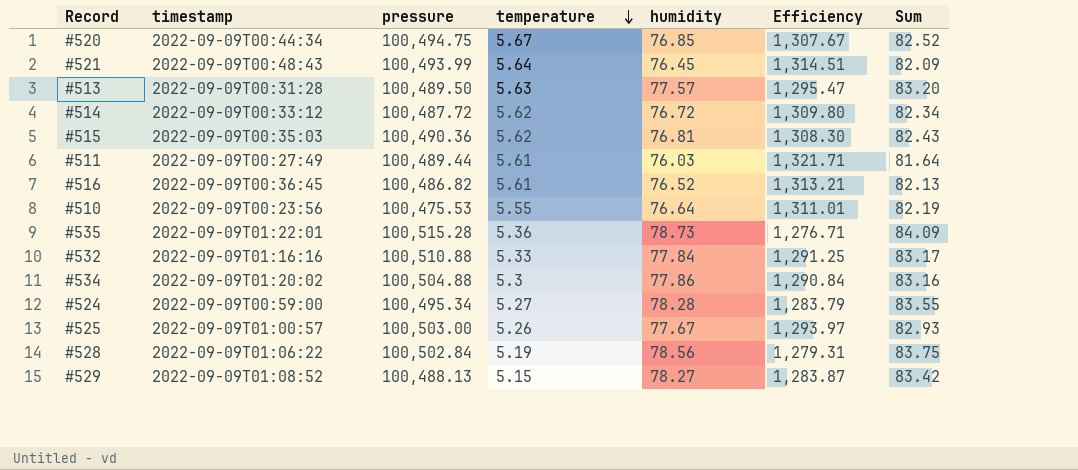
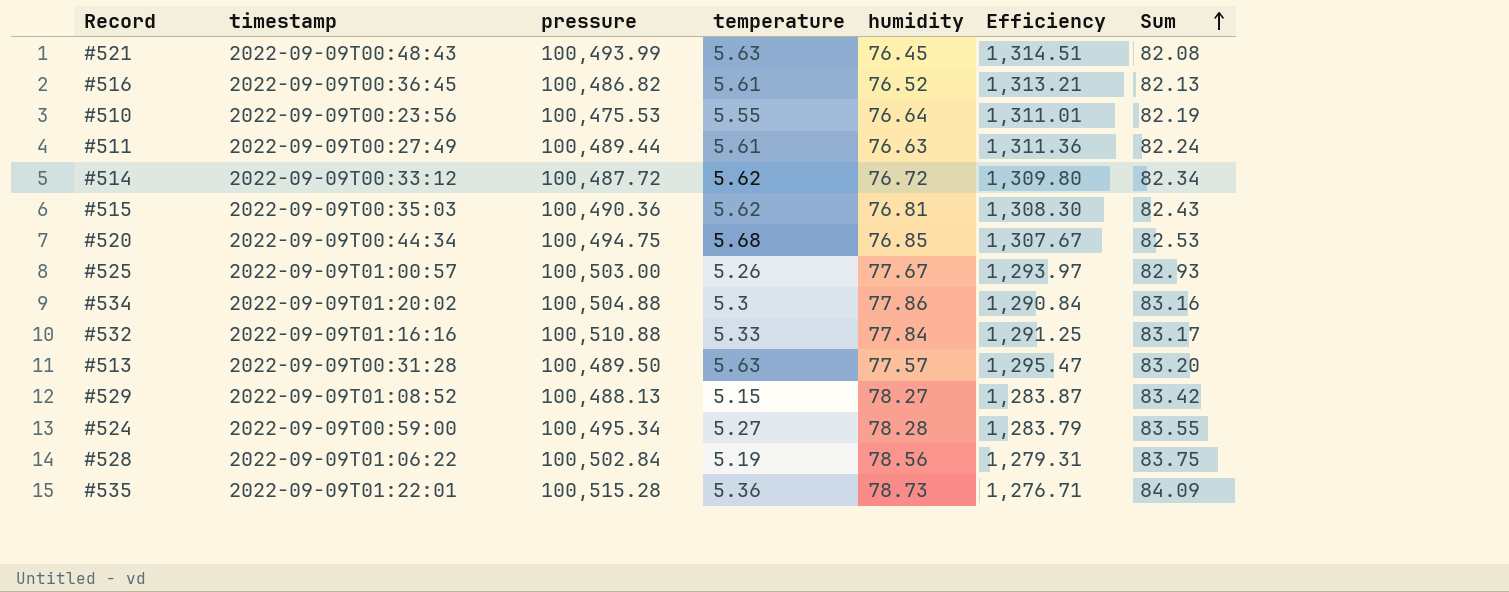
row order: temperature descending -> Sum ascending
#521 | temperature: 5.64 -> 5.63
#521 | Sum: 82.09 -> 82.08
#511 | humidity: 76.03 -> 76.63
#511 | Efficiency: 1,321.71 -> 1,311.36
#511 | Sum: 81.64 -> 82.24
#520 | temperature: 5.67 -> 5.68
#520 | Sum: 82.52 -> 82.53

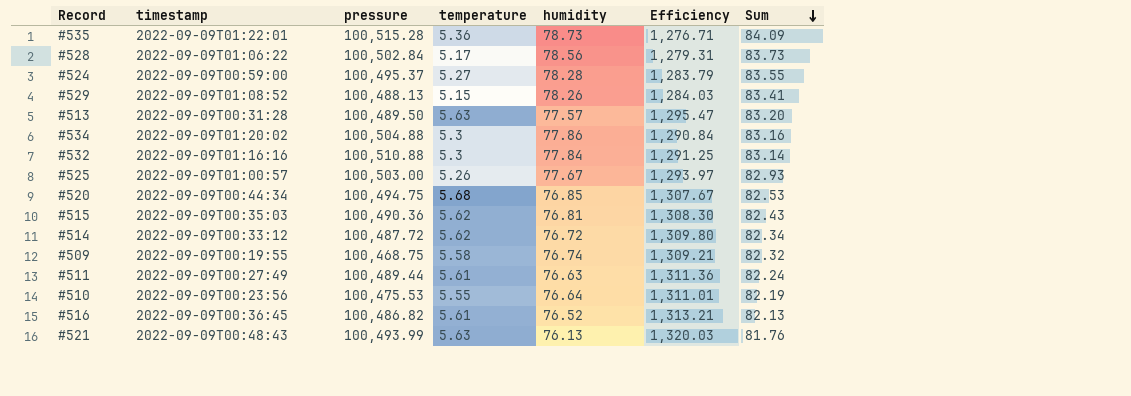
row order: Sum ascending -> Sum descending
#528 | temperature: 5.19 -> 5.17
#528 | Sum: 83.75 -> 83.73
#524 | pressure: 100,495.34 -> 100,495.37
#529 | humidity: 78.27 -> 78.26
#529 | Efficiency: 1,283.87 -> 1,284.03
#529 | Sum: 83.42 -> 83.41
#532 | temperature: 5.33 -> 5.3
#532 | Sum: 83.17 -> 83.14
row #509: none -> 2022-09-09T00:19:55 | 100,468.75 | 5.58 | 76.74 | 1,309.21 | 82.32
#521 | humidity: 76.45 -> 76.13
#521 | Efficiency: 1,314.51 -> 1,320.03
#521 | Sum: 82.08 -> 81.76

